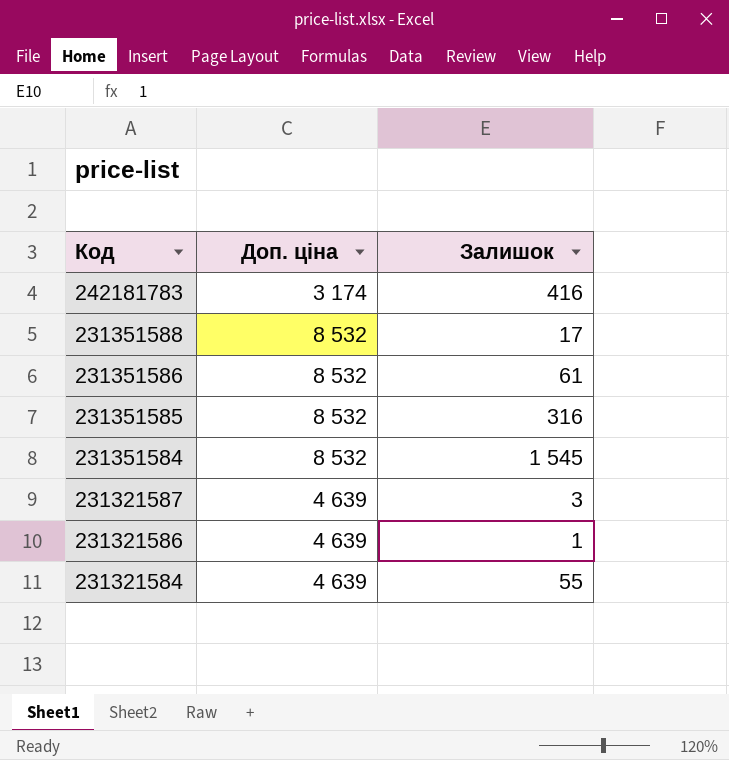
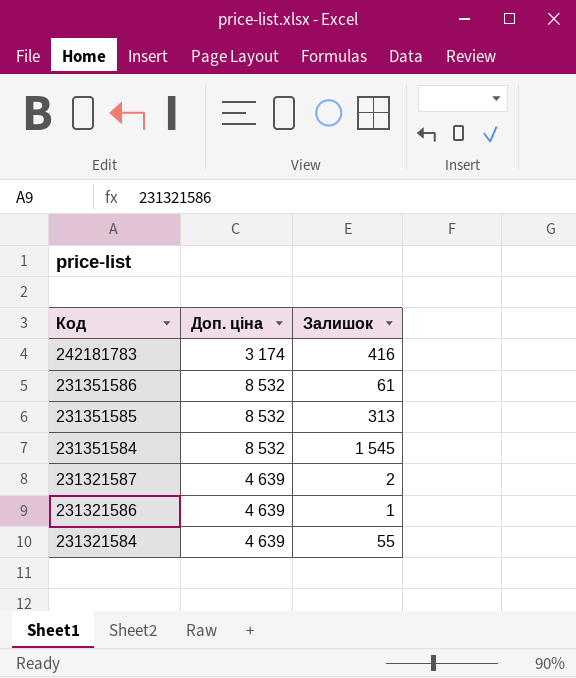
row 231351588: 8 532 | 17 -> none
231351585 | Залишок: 316 -> 313
231321587 | Залишок: 3 -> 2

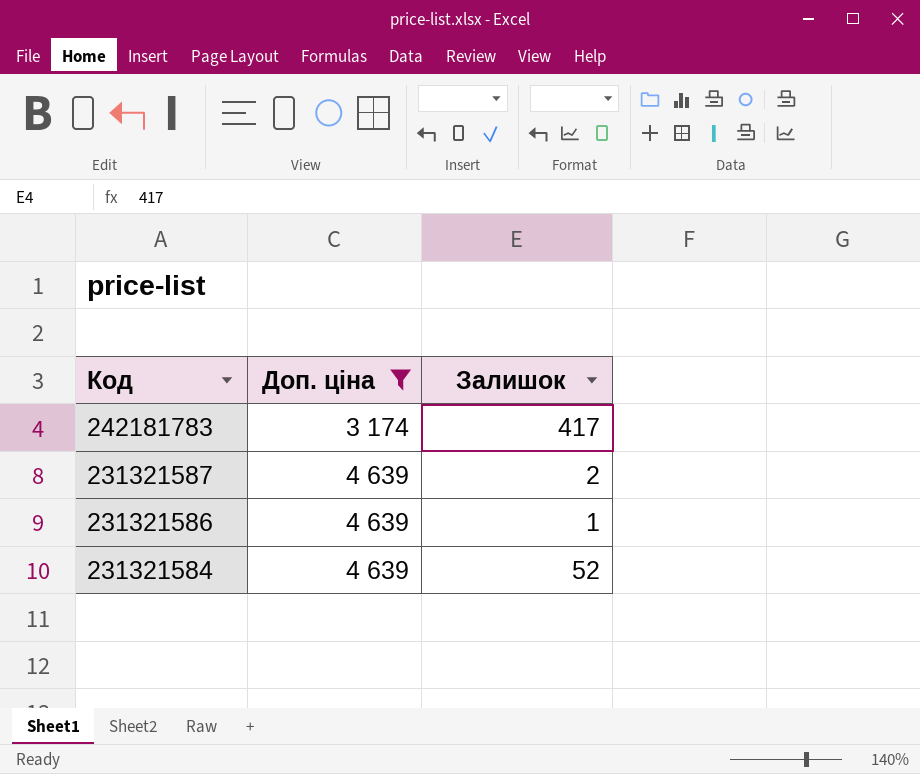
filter: none -> Доп. ціна != 8 532
242181783 | Залишок: 416 -> 417
231321584 | Залишок: 55 -> 52

